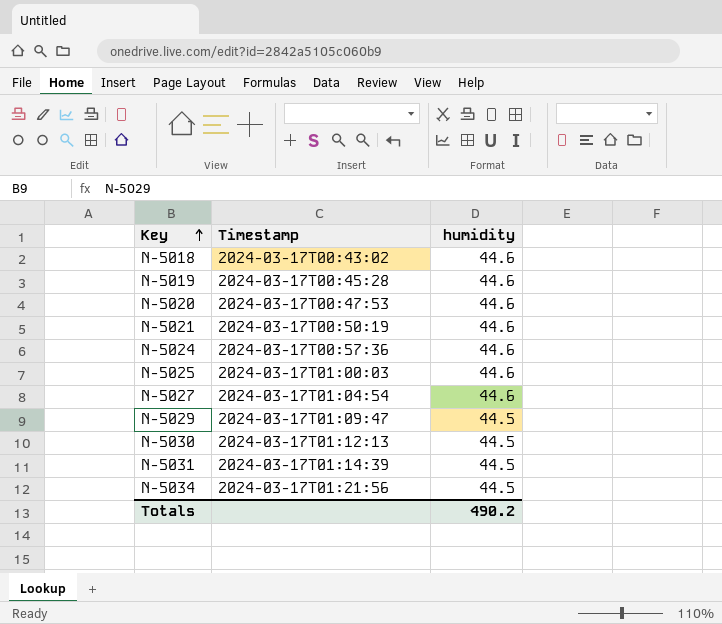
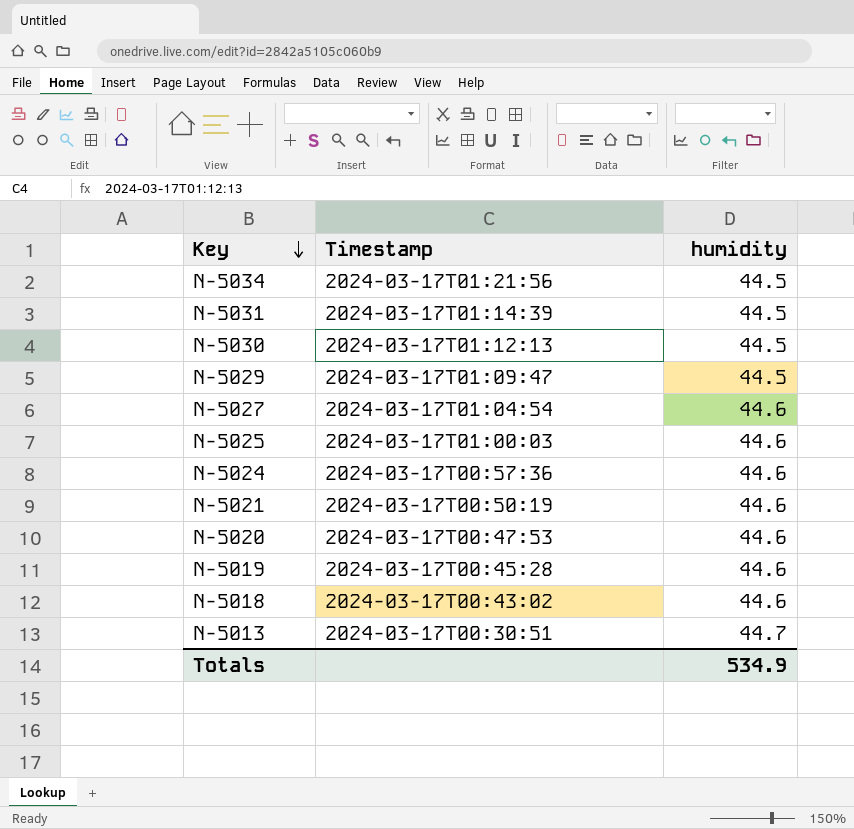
row order: Key ascending -> Key descending
row N-5013: none -> 2024-03-17T00:30:51 | 44.7
Totals | humidity: 490.2 -> 534.9

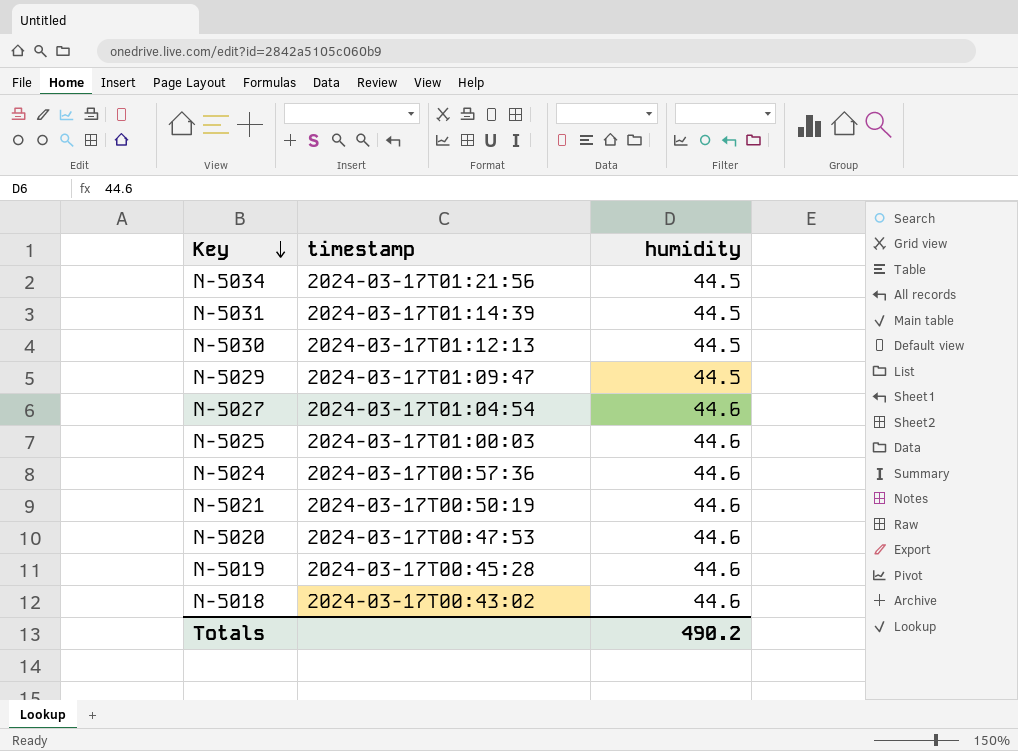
column name: Timestamp -> timestamp
row N-5013: 2024-03-17T00:30:51 | 44.7 -> none
Totals | humidity: 534.9 -> 490.2

